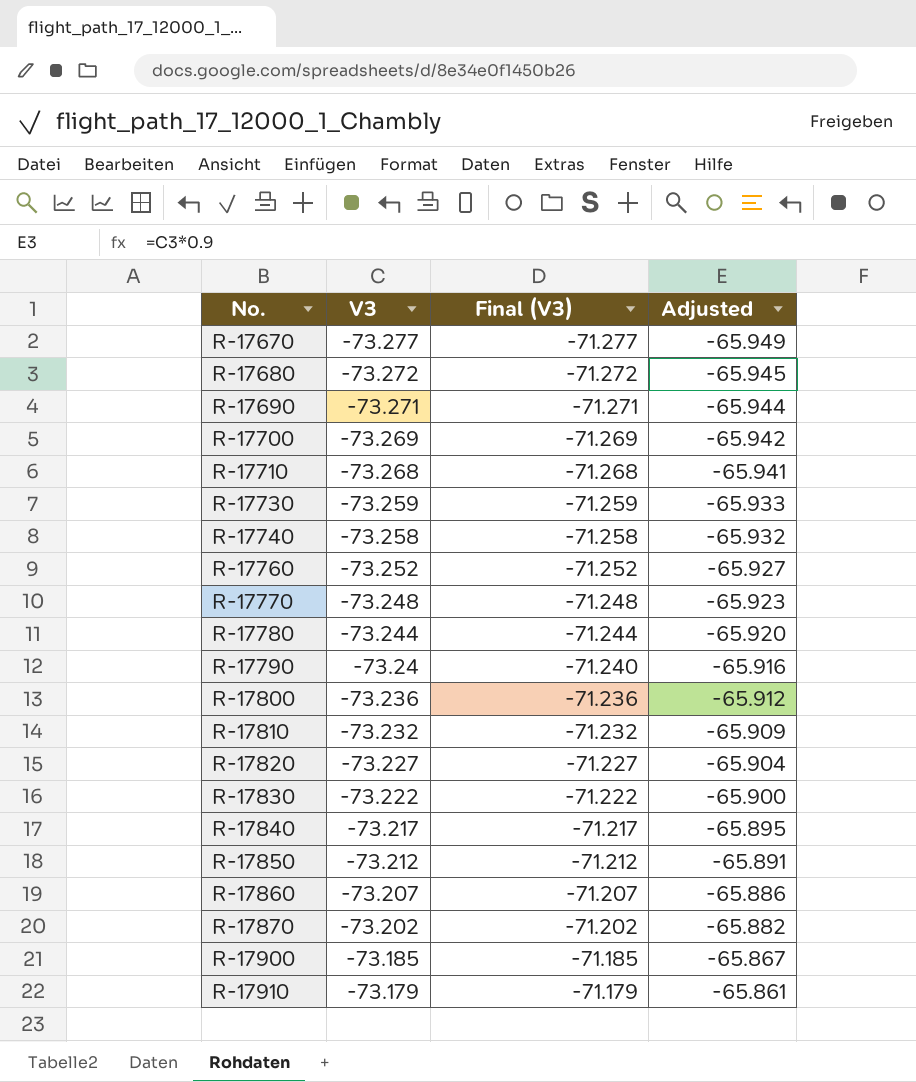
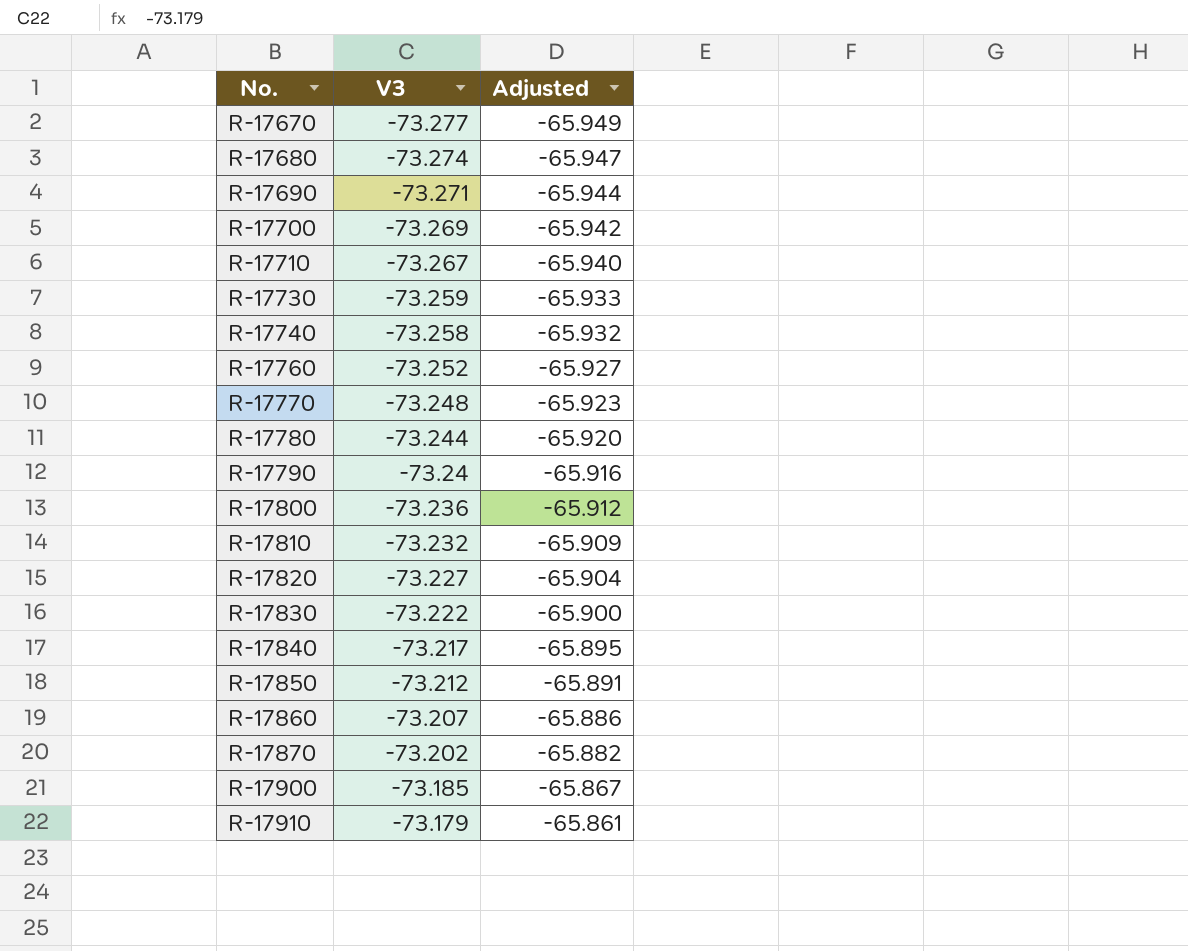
column Final (V3) | formula: [V3] + 2 -> none
R-17680 | V3: -73.272 -> -73.274
R-17680 | Adjusted: -65.945 -> -65.947
R-17710 | V3: -73.268 -> -73.267
R-17710 | Adjusted: -65.941 -> -65.940

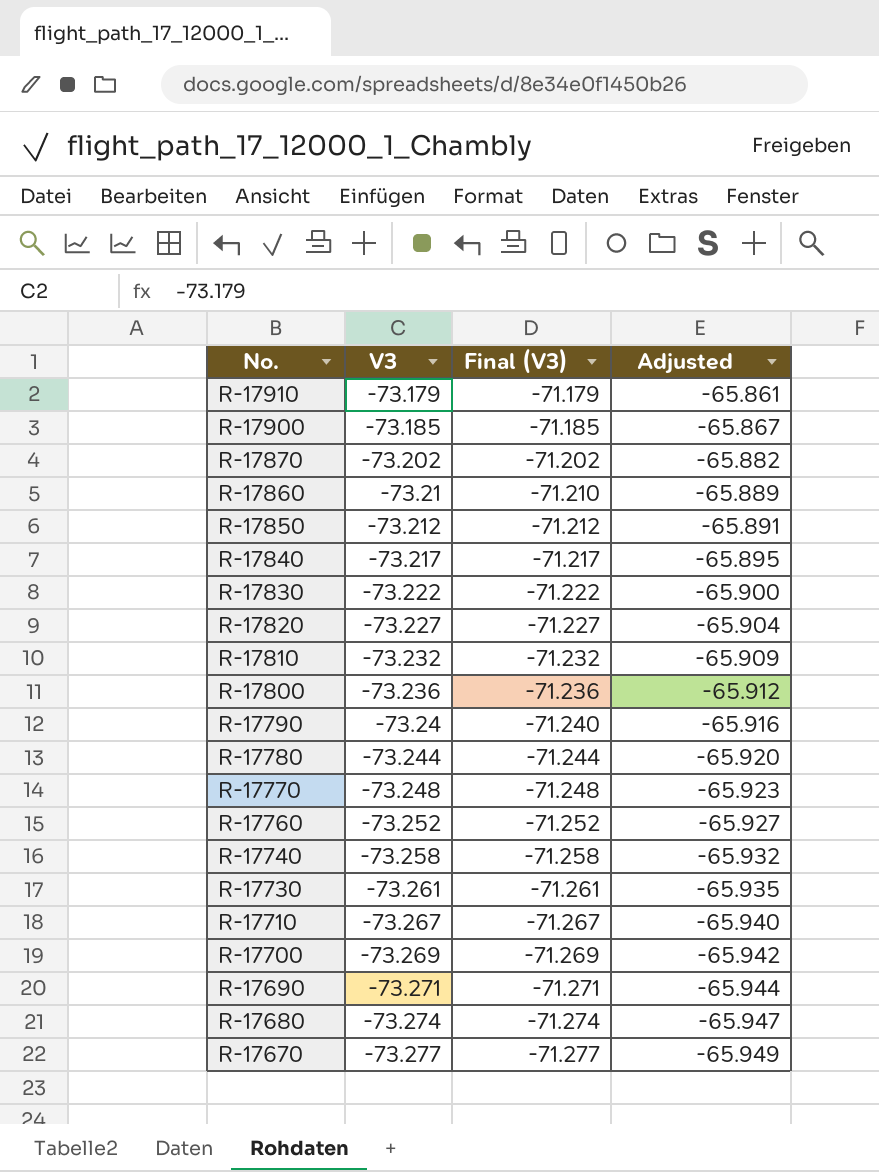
row order: No. ascending -> No. descending
column Final (V3) | formula: none -> [V3] + 2
R-17860 | V3: -73.207 -> -73.21
R-17860 | Adjusted: -65.886 -> -65.889
R-17730 | V3: -73.259 -> -73.261
R-17730 | Adjusted: -65.933 -> -65.935

